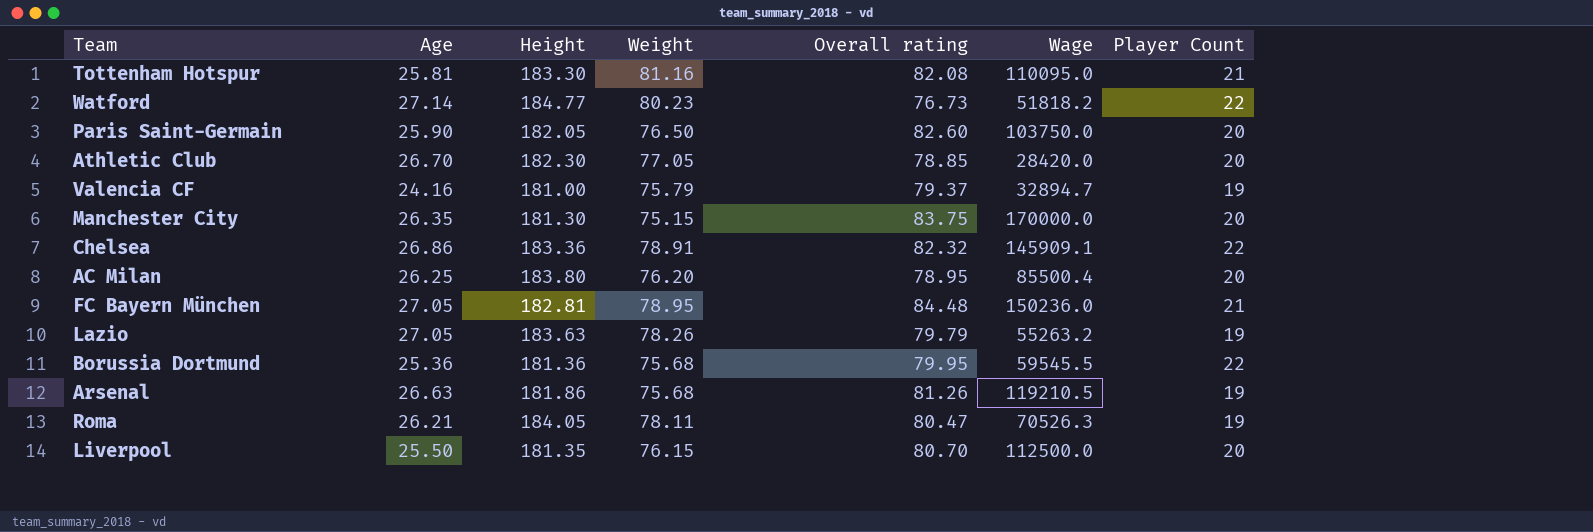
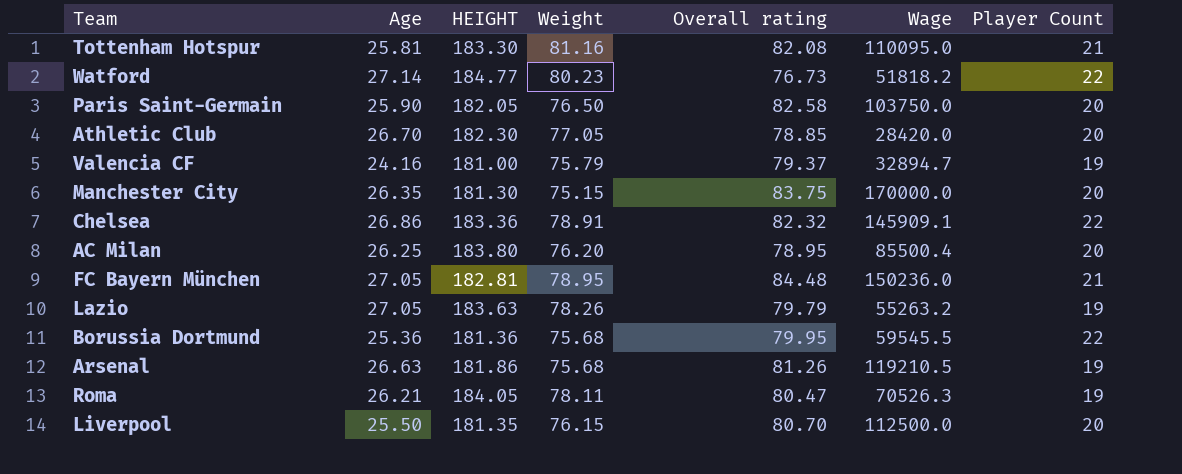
column name: Height -> HEIGHT
Paris Saint-Germain | Overall rating: 82.60 -> 82.58

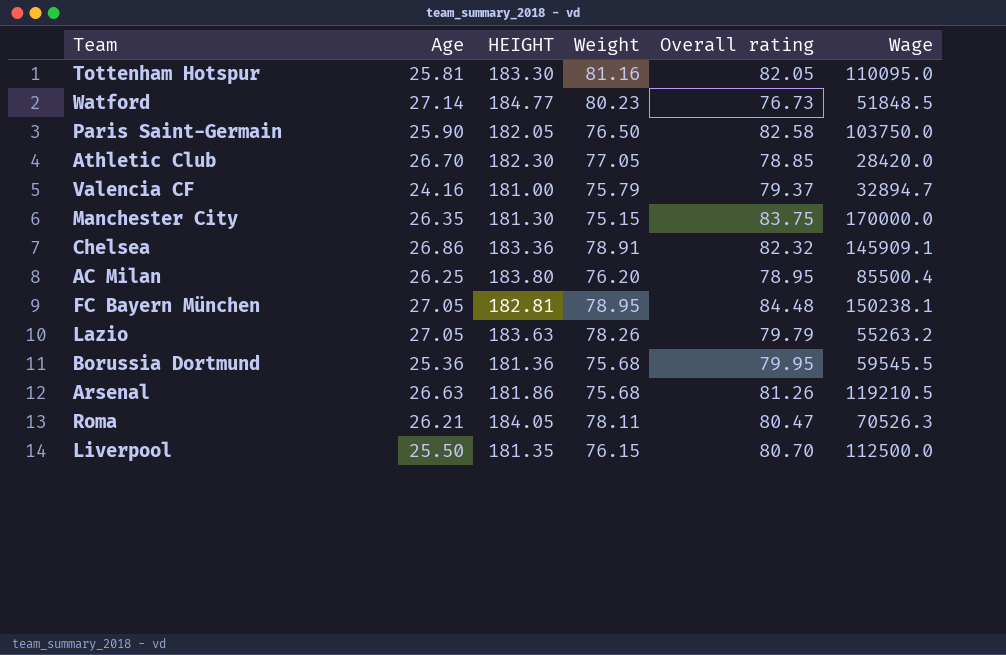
column Player Count | position: 7 -> none
Tottenham Hotspur | Overall rating: 82.08 -> 82.05
Watford | Wage: 51818.2 -> 51848.5
FC Bayern München | Wage: 150236.0 -> 150238.1

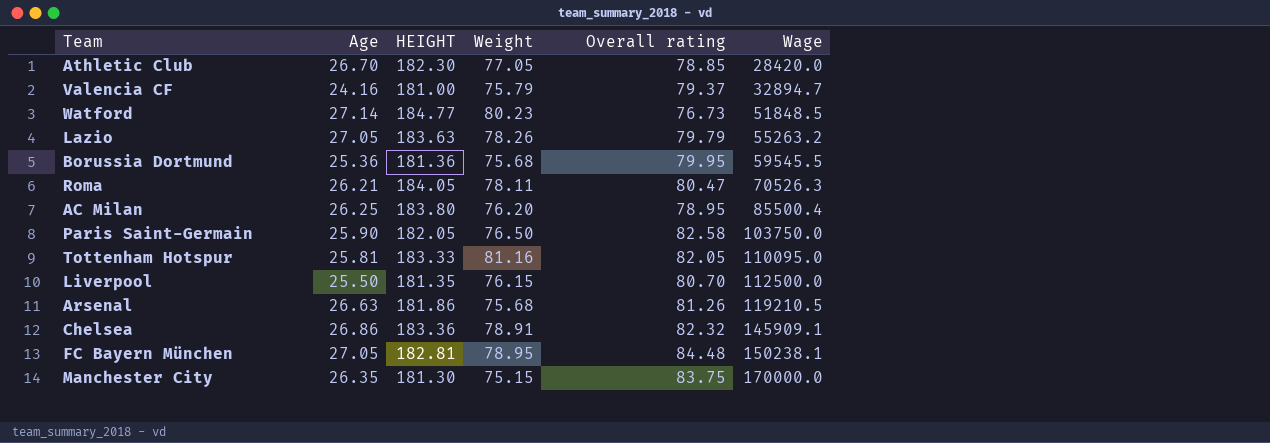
row order: none -> Wage ascending
Tottenham Hotspur | HEIGHT: 183.30 -> 183.33

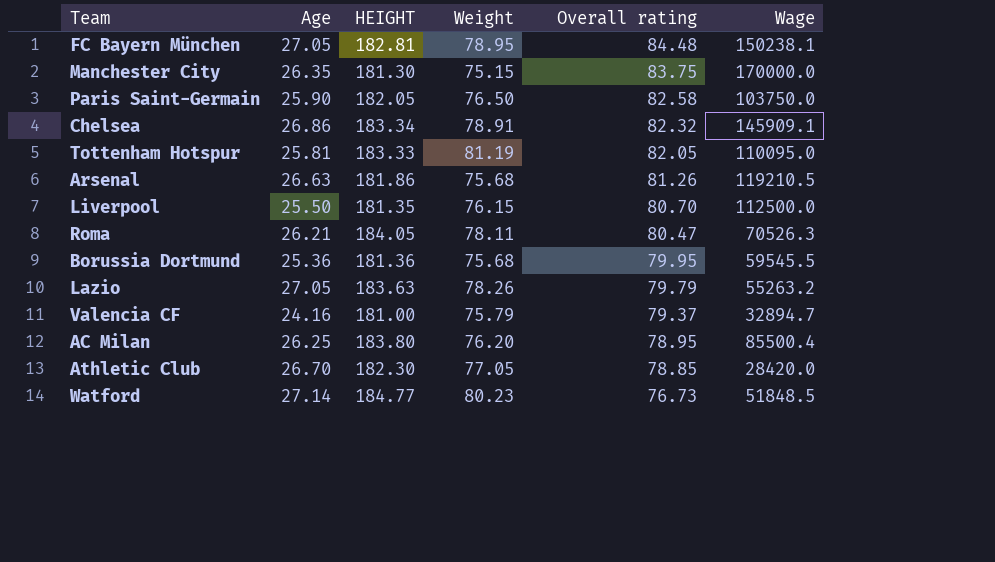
row order: Wage ascending -> Overall rating descending
Chelsea | HEIGHT: 183.36 -> 183.34
Tottenham Hotspur | Weight: 81.16 -> 81.19

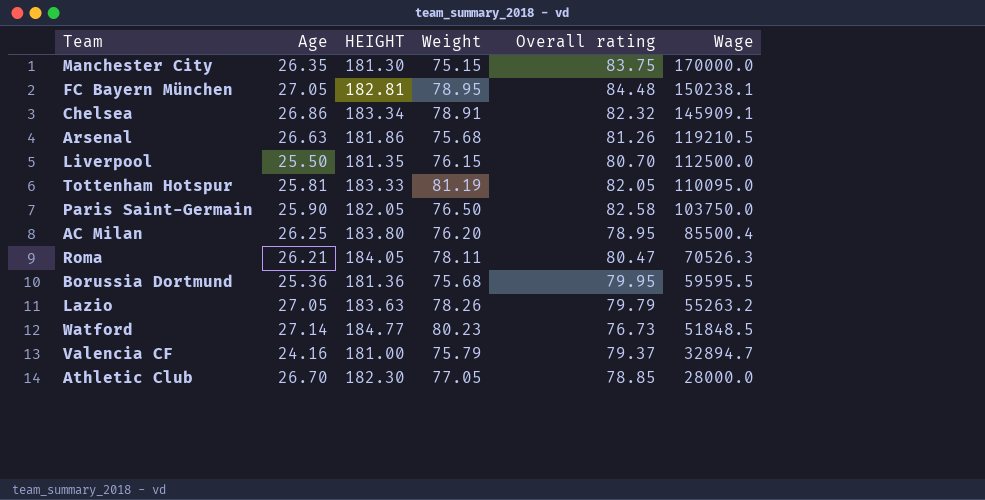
row order: Overall rating descending -> Wage descending
Borussia Dortmund | Wage: 59545.5 -> 59595.5
Athletic Club | Wage: 28420.0 -> 28000.0

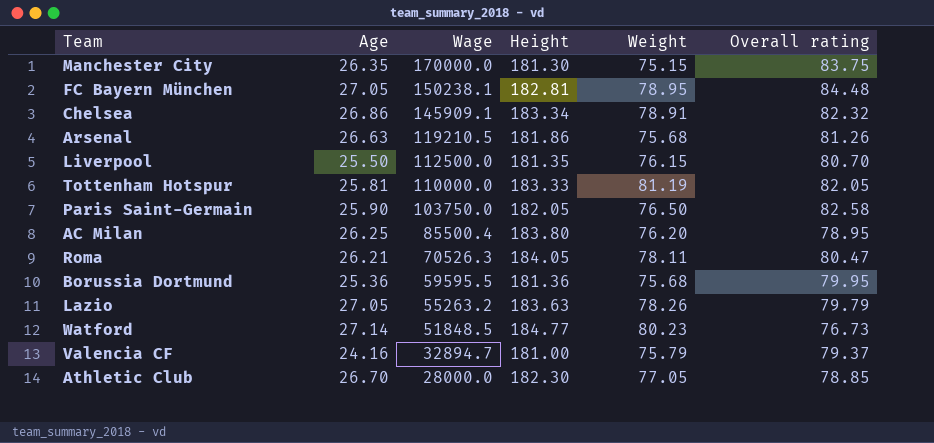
column Wage | position: 6 -> 3
column name: HEIGHT -> Height
Tottenham Hotspur | Wage: 110095.0 -> 110000.0

